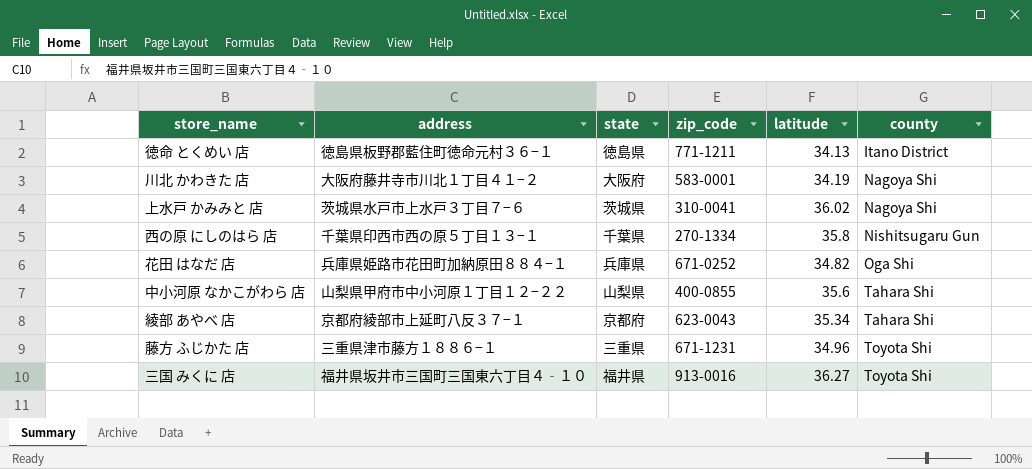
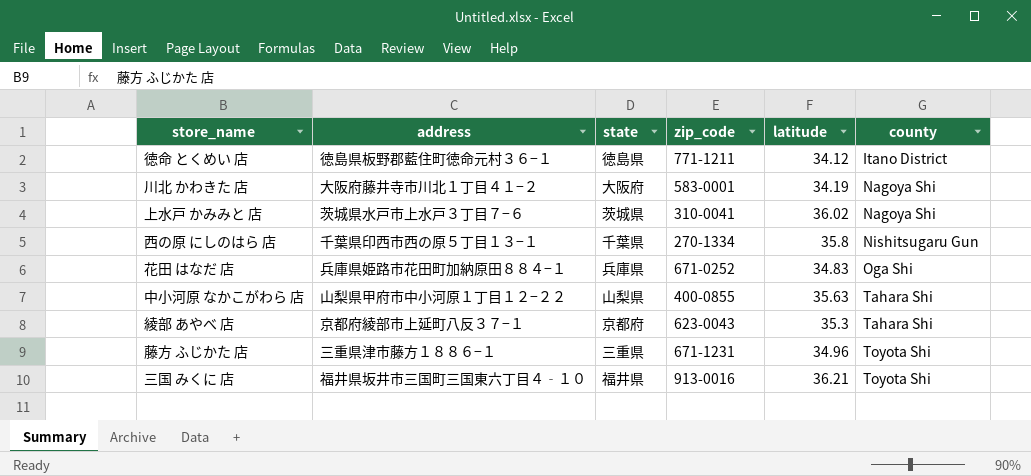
徳命 とくめい 店 | latitude: 34.13 -> 34.12
花田 はなだ 店 | latitude: 34.82 -> 34.83
中小河原 なかこがわら 店 | latitude: 35.6 -> 35.63
綾部 あやべ 店 | latitude: 35.34 -> 35.3
三国 みくに 店 | latitude: 36.27 -> 36.21

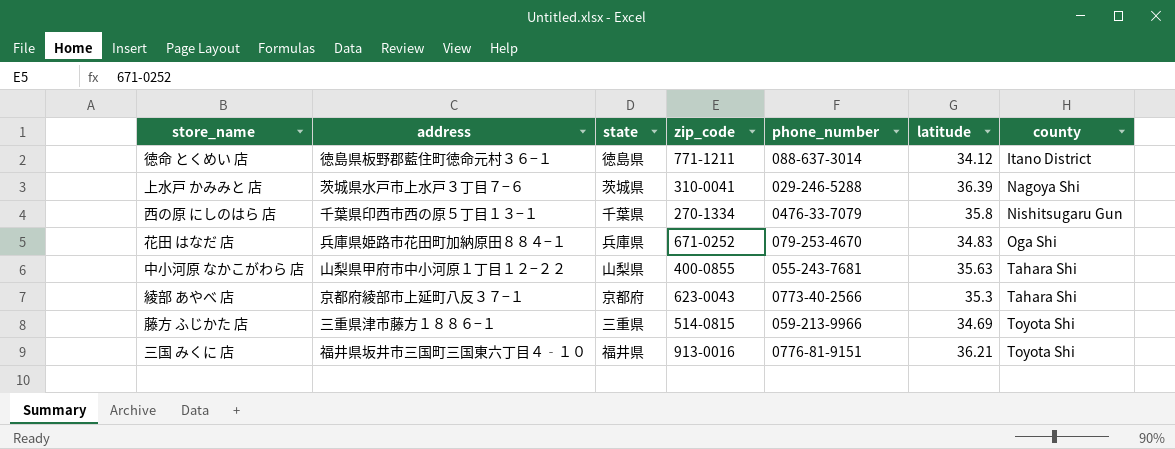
column phone_number | position: none -> 5
row 川北 かわきた 店: 大阪府藤井寺市川北１丁目４１−２ | 大阪府 | 583-0001 | 34.19 | Nagoya Shi -> none
上水戸 かみみと 店 | latitude: 36.02 -> 36.39
藤方 ふじかた 店 | zip_code: 671-1231 -> 514-0815
藤方 ふじかた 店 | latitude: 34.96 -> 34.69

